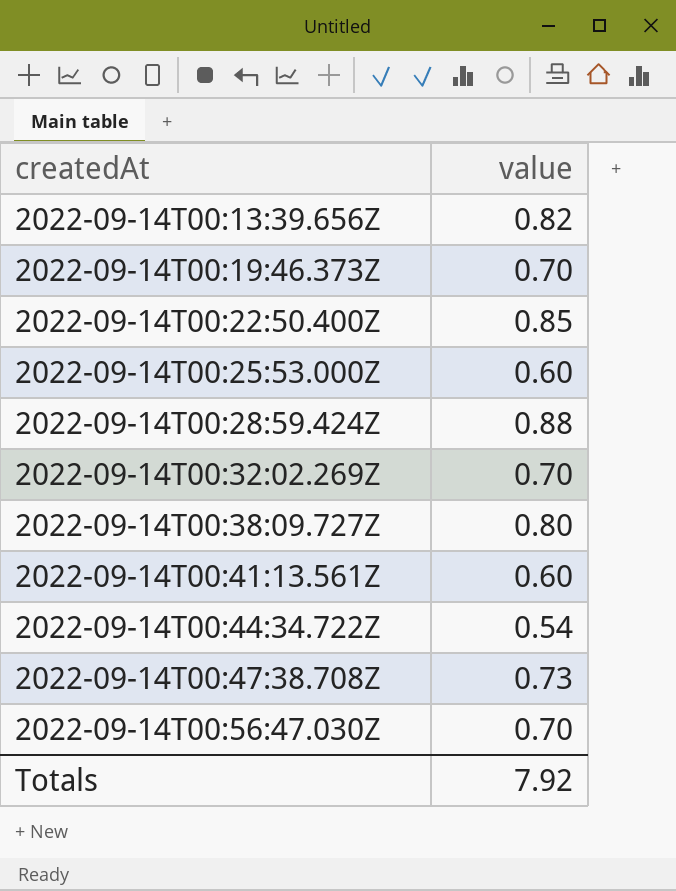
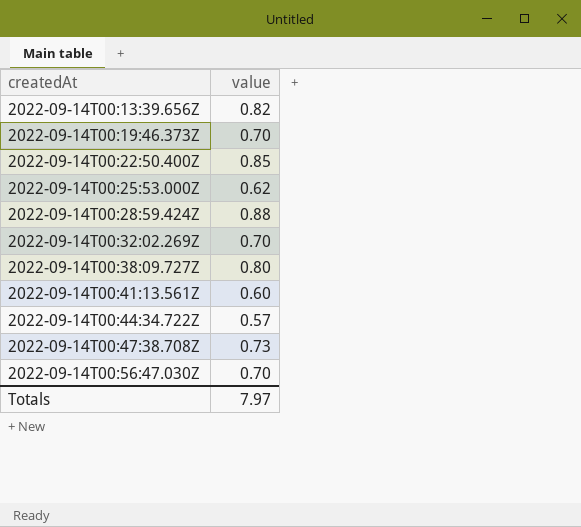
2022-09-14T00:25:53.000Z | value: 0.60 -> 0.62
2022-09-14T00:44:34.722Z | value: 0.54 -> 0.57
Totals | value: 7.92 -> 7.97

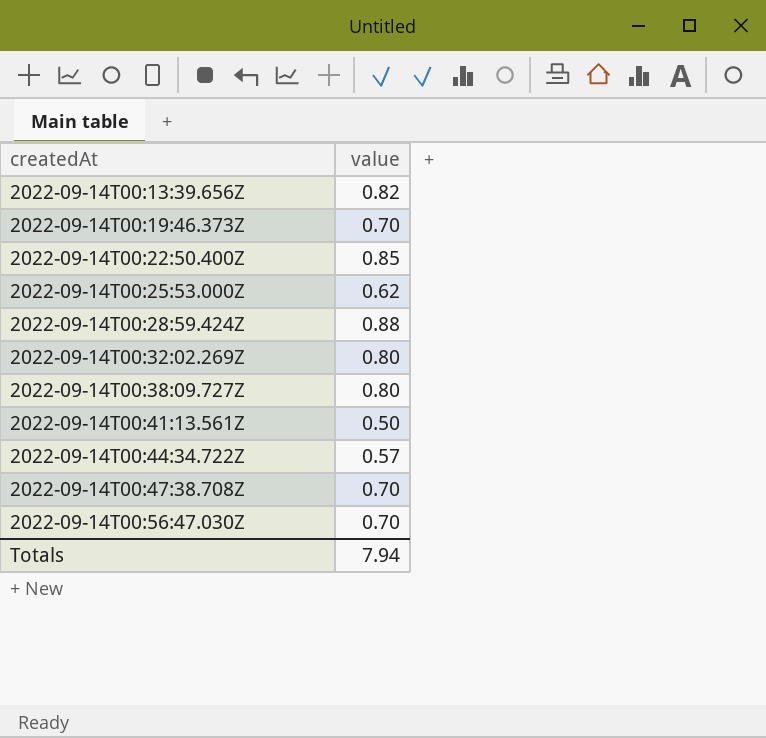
2022-09-14T00:32:02.269Z | value: 0.70 -> 0.80
2022-09-14T00:41:13.561Z | value: 0.60 -> 0.50
2022-09-14T00:47:38.708Z | value: 0.73 -> 0.70
Totals | value: 7.97 -> 7.94

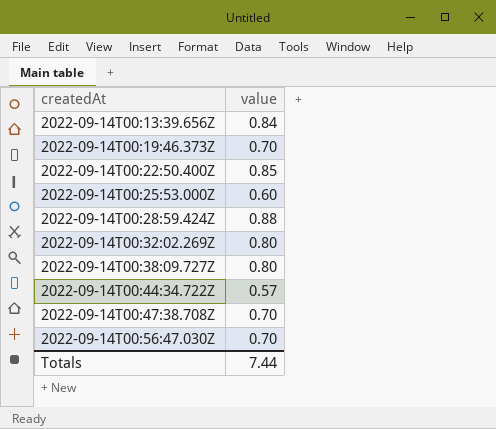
row 2022-09-14T00:41:13.561Z: 0.50 -> none
2022-09-14T00:13:39.656Z | value: 0.82 -> 0.84
2022-09-14T00:25:53.000Z | value: 0.62 -> 0.60
Totals | value: 7.94 -> 7.44

